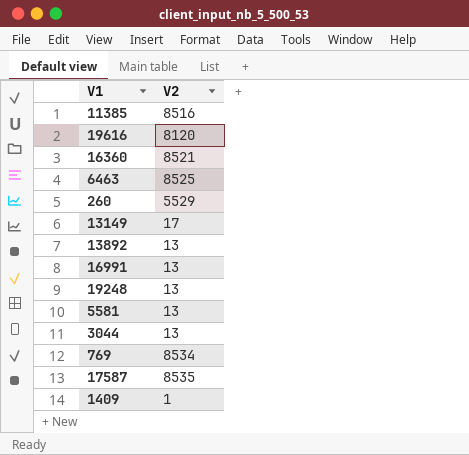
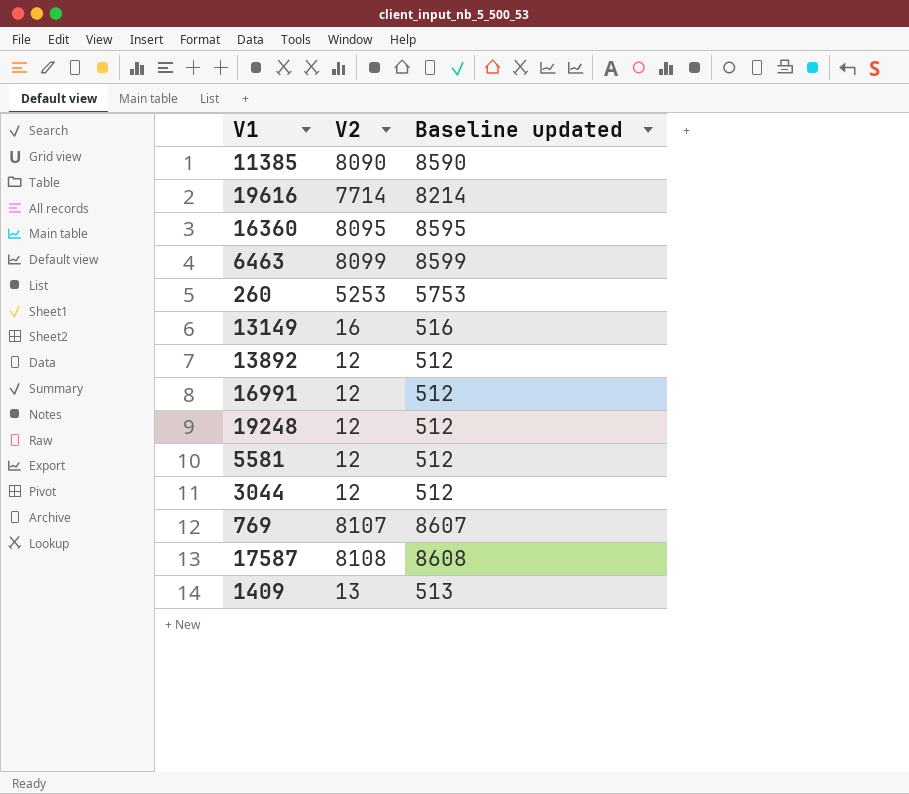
column Baseline updated | formula: none -> [V2] + 500
11385 | V2: 8516 -> 8090
19616 | V2: 8120 -> 7714
16360 | V2: 8521 -> 8095
6463 | V2: 8525 -> 8099
260 | V2: 5529 -> 5253
13149 | V2: 17 -> 16
13892 | V2: 13 -> 12
16991 | V2: 13 -> 12
19248 | V2: 13 -> 12
5581 | V2: 13 -> 12
3044 | V2: 13 -> 12
769 | V2: 8534 -> 8107
17587 | V2: 8535 -> 8108
1409 | V2: 1 -> 13

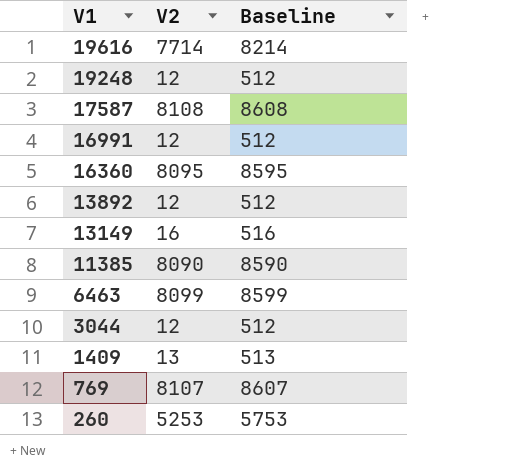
row order: none -> V1 descending
column name: Baseline updated -> Baseline
row 5581: 12 | 512 -> none

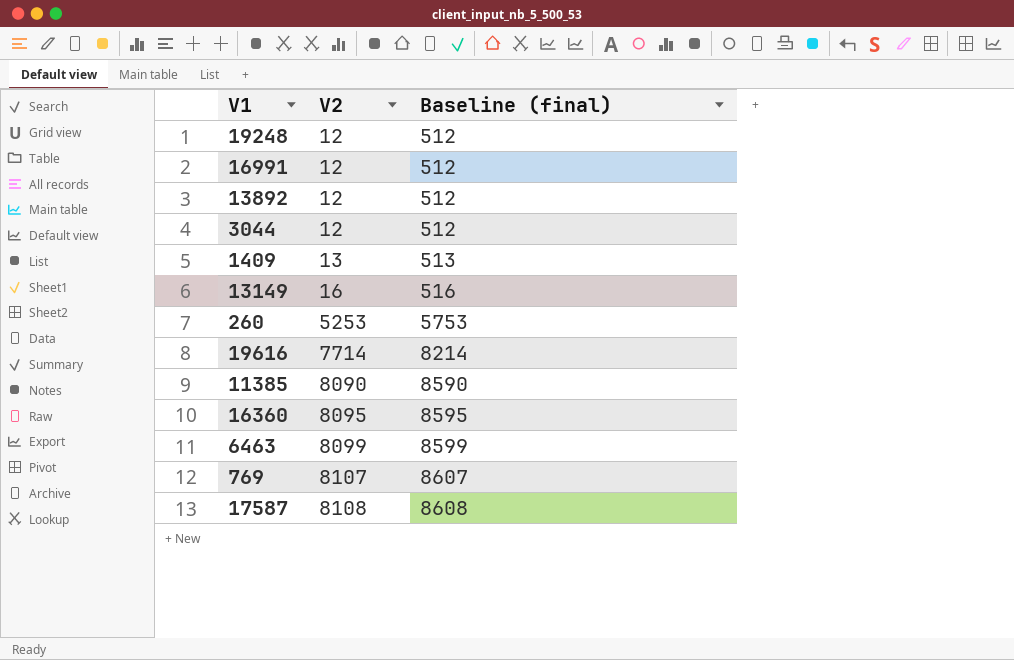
row order: V1 descending -> V2 ascending
column name: Baseline -> Baseline (final)

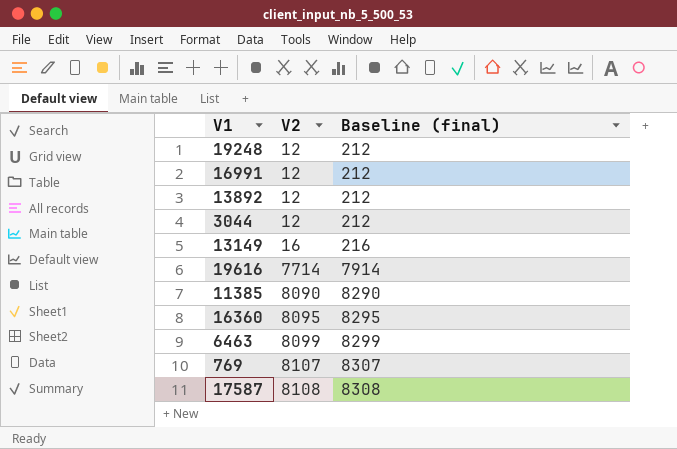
column Baseline (final) | formula: [V2] + 500 -> [V2] + 200
row 1409: 13 | 513 -> none
row 260: 5253 | 5753 -> none

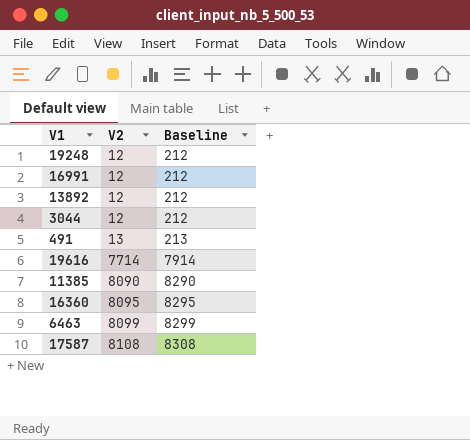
column name: Baseline (final) -> Baseline
row 13149: 16 | 216 -> none
row 769: 8107 | 8307 -> none
row 491: none -> 13 | 213

